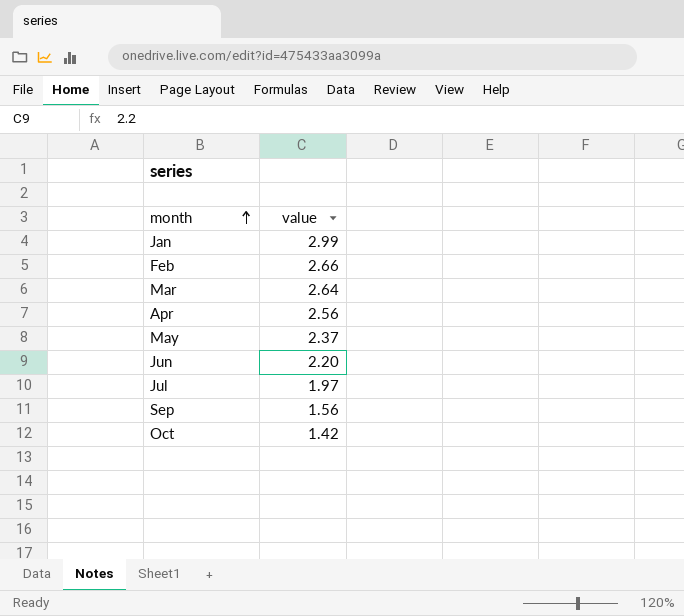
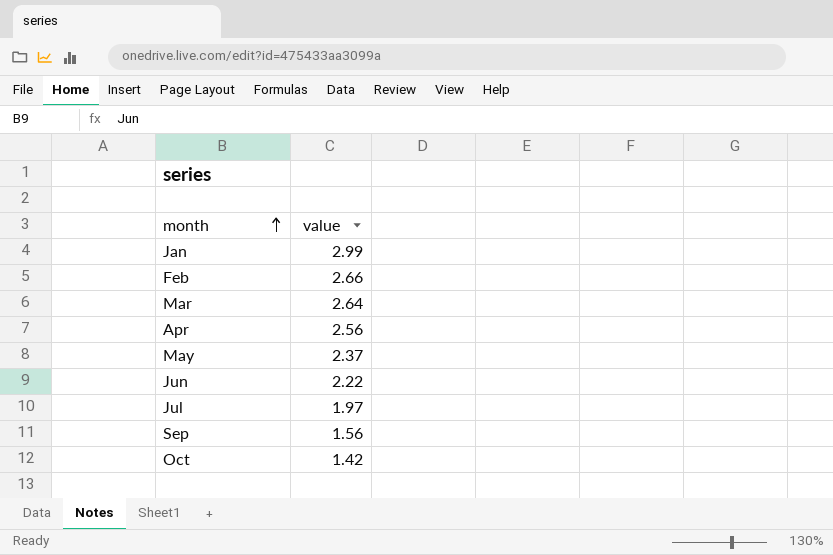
Jun | value: 2.20 -> 2.22

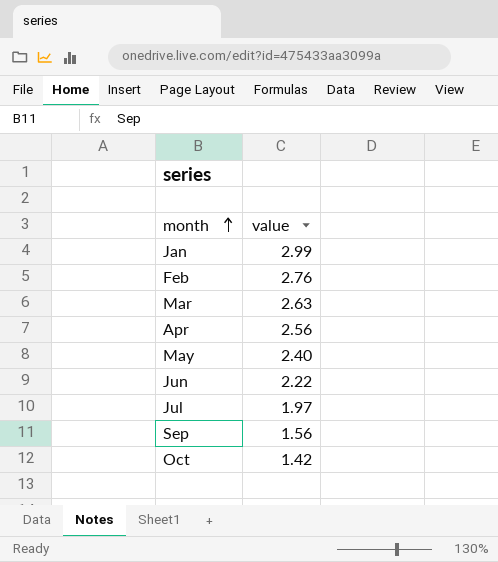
Feb | value: 2.66 -> 2.76
Mar | value: 2.64 -> 2.63
May | value: 2.37 -> 2.40

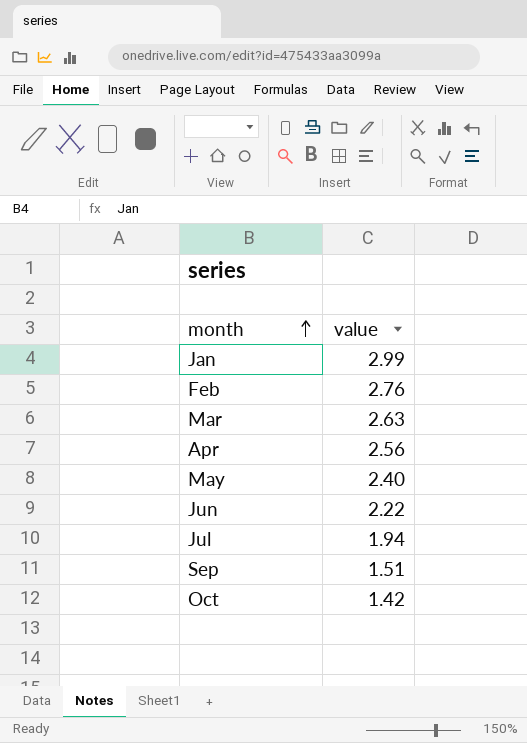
Jul | value: 1.97 -> 1.94
Sep | value: 1.56 -> 1.51

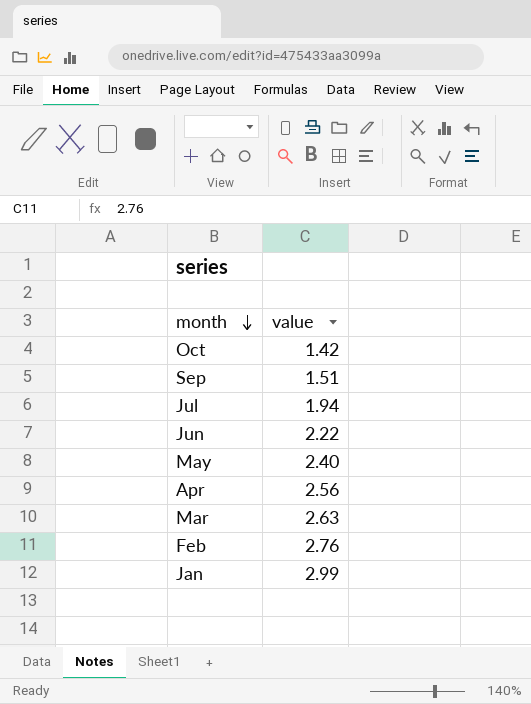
row order: month ascending -> month descending

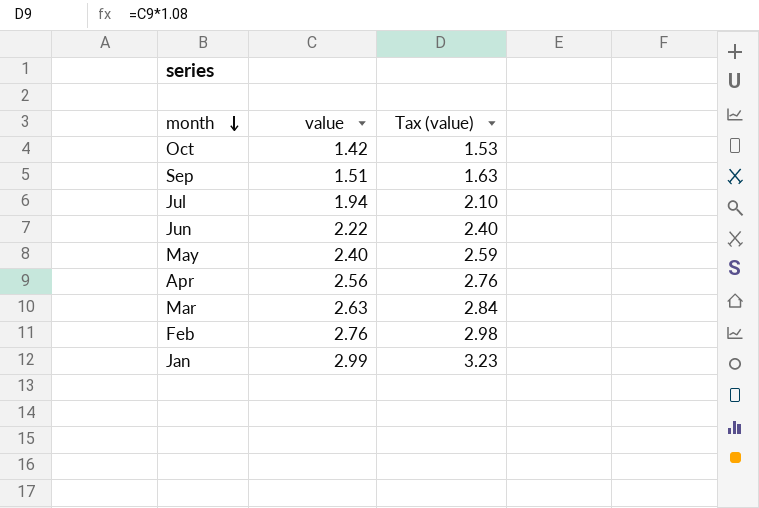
column Tax (value) | formula: none -> [value] * 1.08

